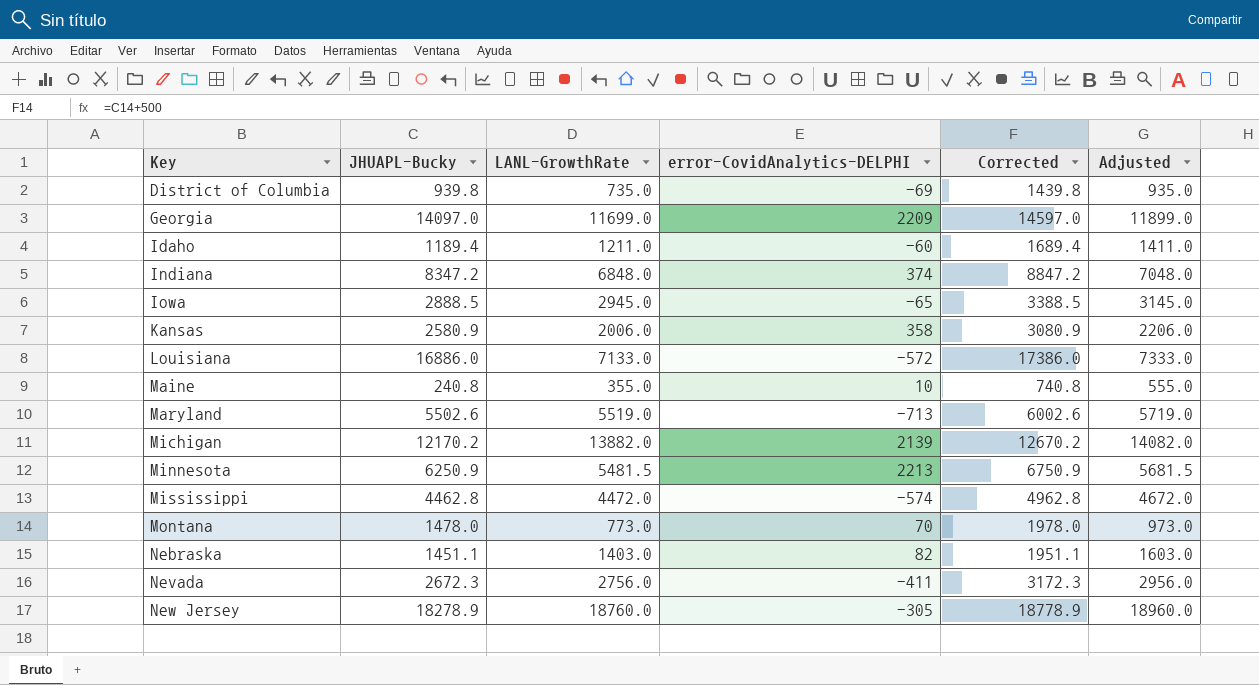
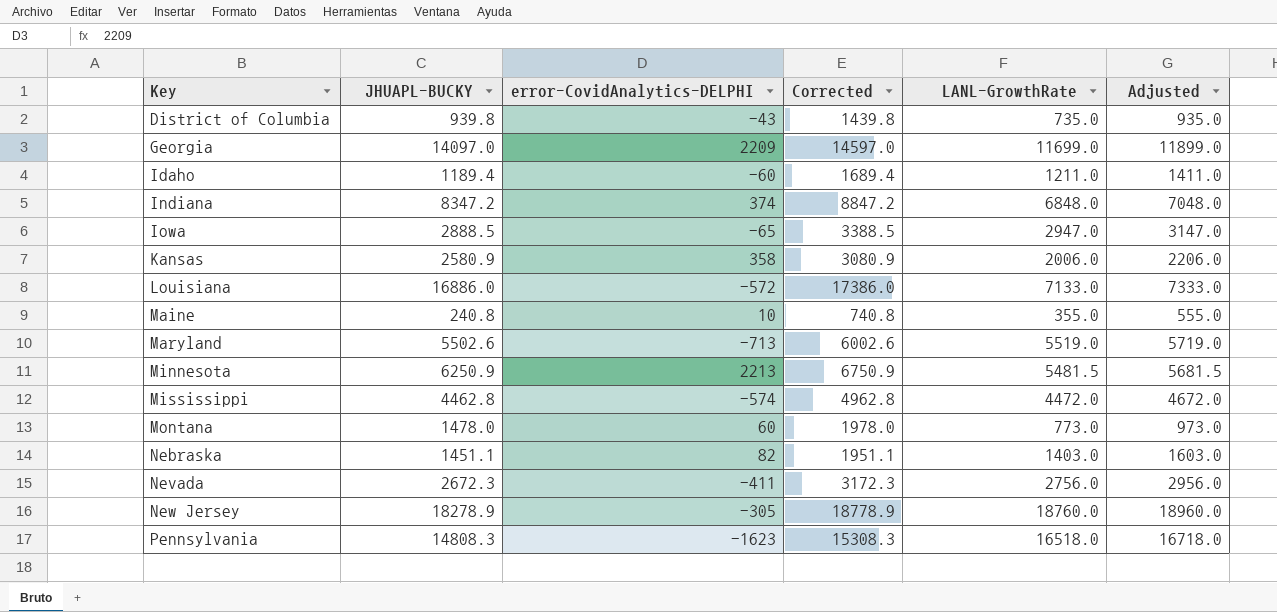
column name: JHUAPL-Bucky -> JHUAPL-BUCKY
column LANL-GrowthRate | position: 3 -> 5
row Michigan: 12170.2 | 13882.0 | 2139 | 12670.2 | 14082.0 -> none
District of Columbia | error-CovidAnalytics-DELPHI: -69 -> -43
Iowa | LANL-GrowthRate: 2945.0 -> 2947.0
Iowa | Adjusted: 3145.0 -> 3147.0
Montana | error-CovidAnalytics-DELPHI: 70 -> 60
row Pennsylvania: none -> 14808.3 | -1623 | 15308.3 | 16518.0 | 16718.0

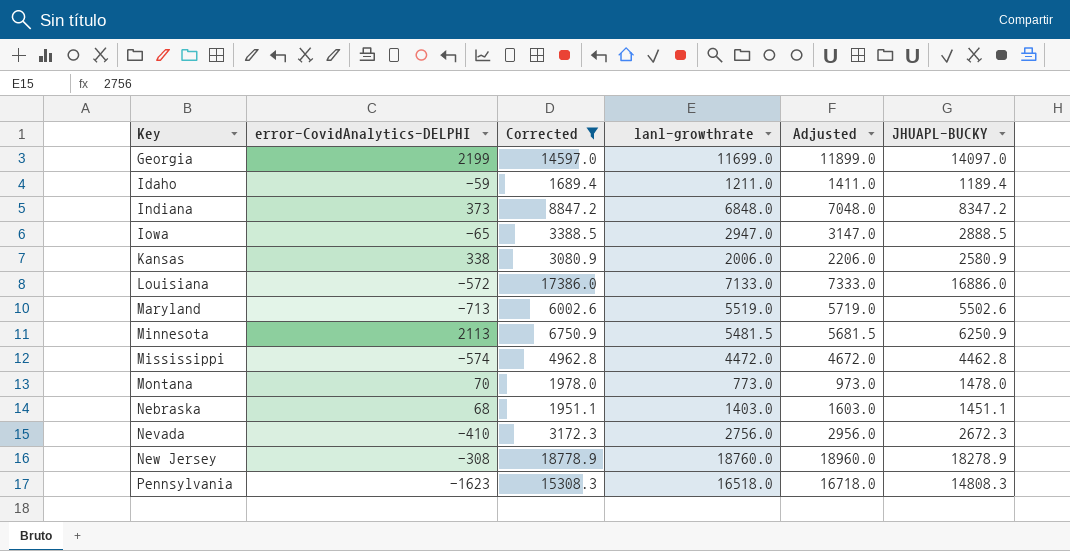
filter: none -> Corrected >= 1689.4
column name: LANL-GrowthRate -> lanl-growthrate
column JHUAPL-BUCKY | position: 2 -> 6
Georgia | error-CovidAnalytics-DELPHI: 2209 -> 2199
Idaho | error-CovidAnalytics-DELPHI: -60 -> -59
Indiana | error-CovidAnalytics-DELPHI: 374 -> 373
Kansas | error-CovidAnalytics-DELPHI: 358 -> 338
Minnesota | error-CovidAnalytics-DELPHI: 2213 -> 2113
Montana | error-CovidAnalytics-DELPHI: 60 -> 70
Nebraska | error-CovidAnalytics-DELPHI: 82 -> 68
Nevada | error-CovidAnalytics-DELPHI: -411 -> -410
New Jersey | error-CovidAnalytics-DELPHI: -305 -> -308

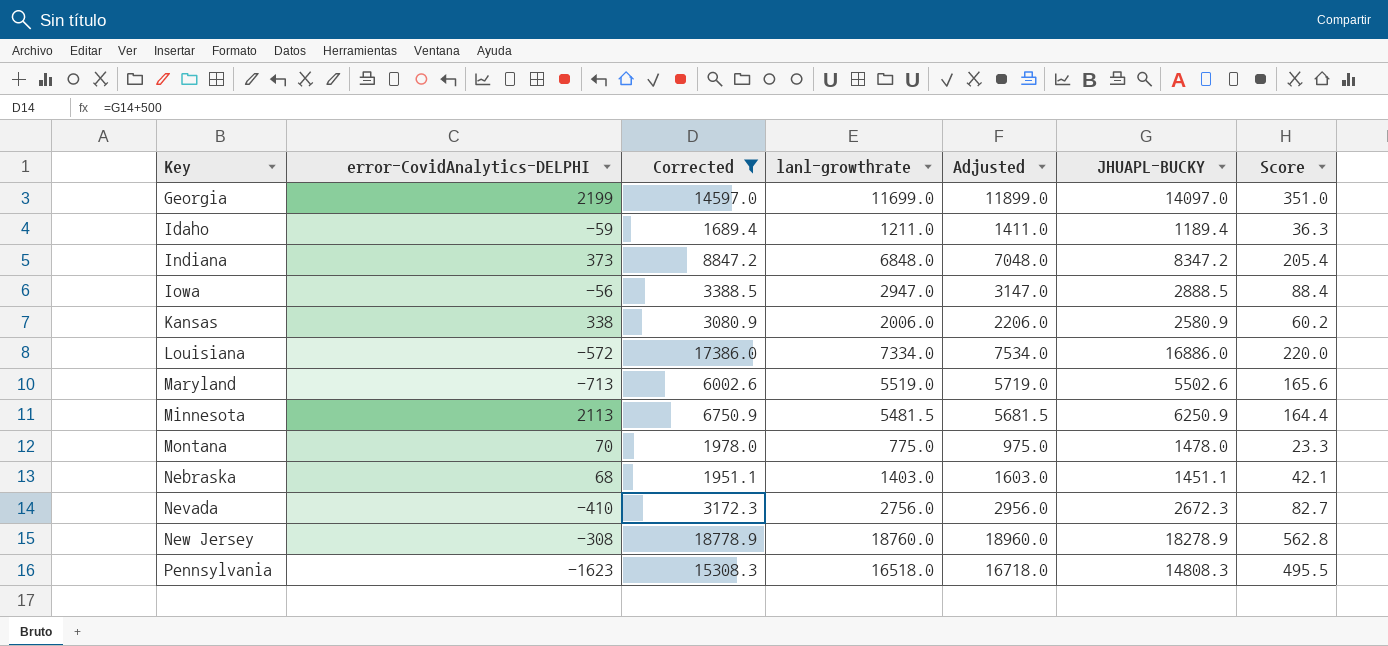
column Score | formula: none -> [lanl-growthrate] * 0.03
row Mississippi: -574 | 4962.8 | 4472.0 | 4672.0 | 4462.8 -> none
Iowa | error-CovidAnalytics-DELPHI: -65 -> -56
Louisiana | lanl-growthrate: 7133.0 -> 7334.0
Louisiana | Adjusted: 7333.0 -> 7534.0
Montana | lanl-growthrate: 773.0 -> 775.0
Montana | Adjusted: 973.0 -> 975.0

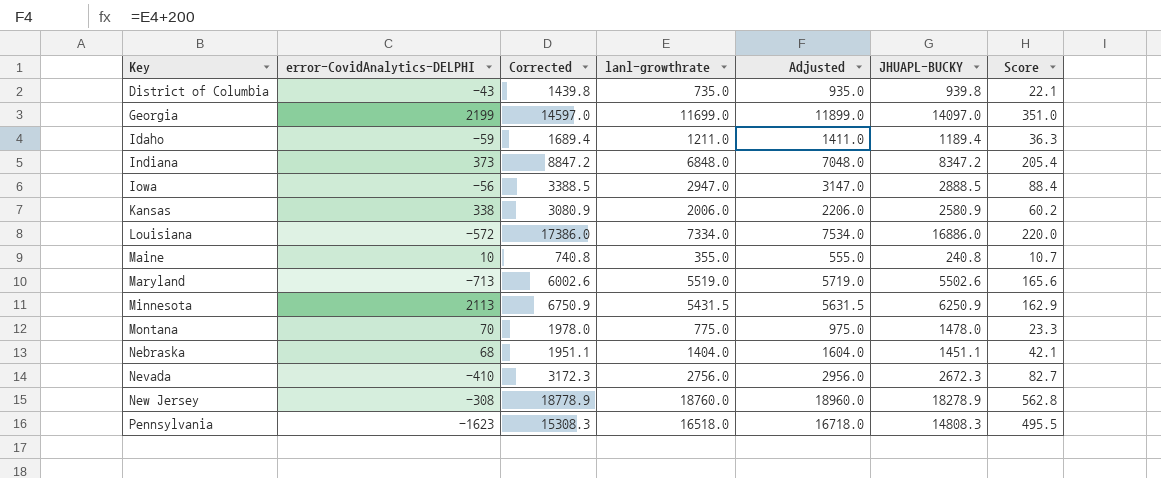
filter: Corrected >= 1689.4 -> none
Minnesota | lanl-growthrate: 5481.5 -> 5431.5
Minnesota | Adjusted: 5681.5 -> 5631.5
Minnesota | Score: 164.4 -> 162.9
Nebraska | lanl-growthrate: 1403.0 -> 1404.0
Nebraska | Adjusted: 1603.0 -> 1604.0

